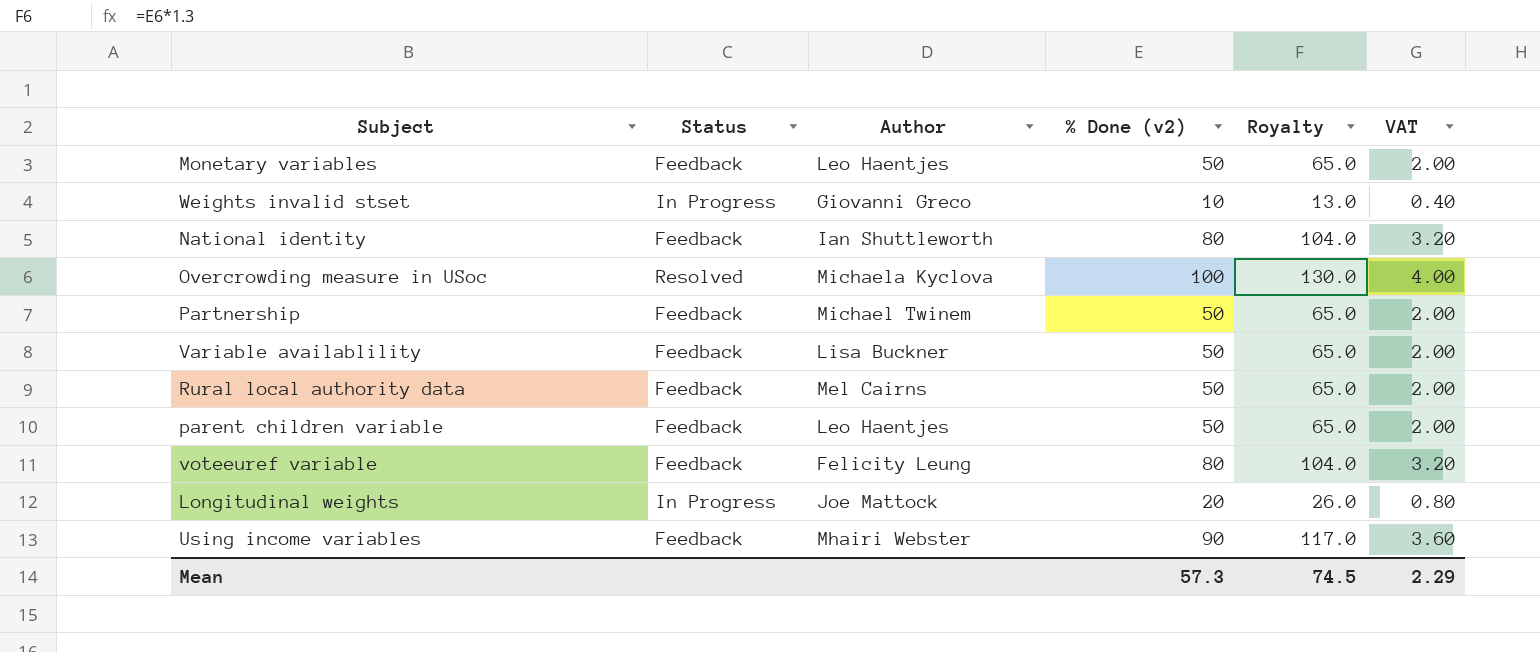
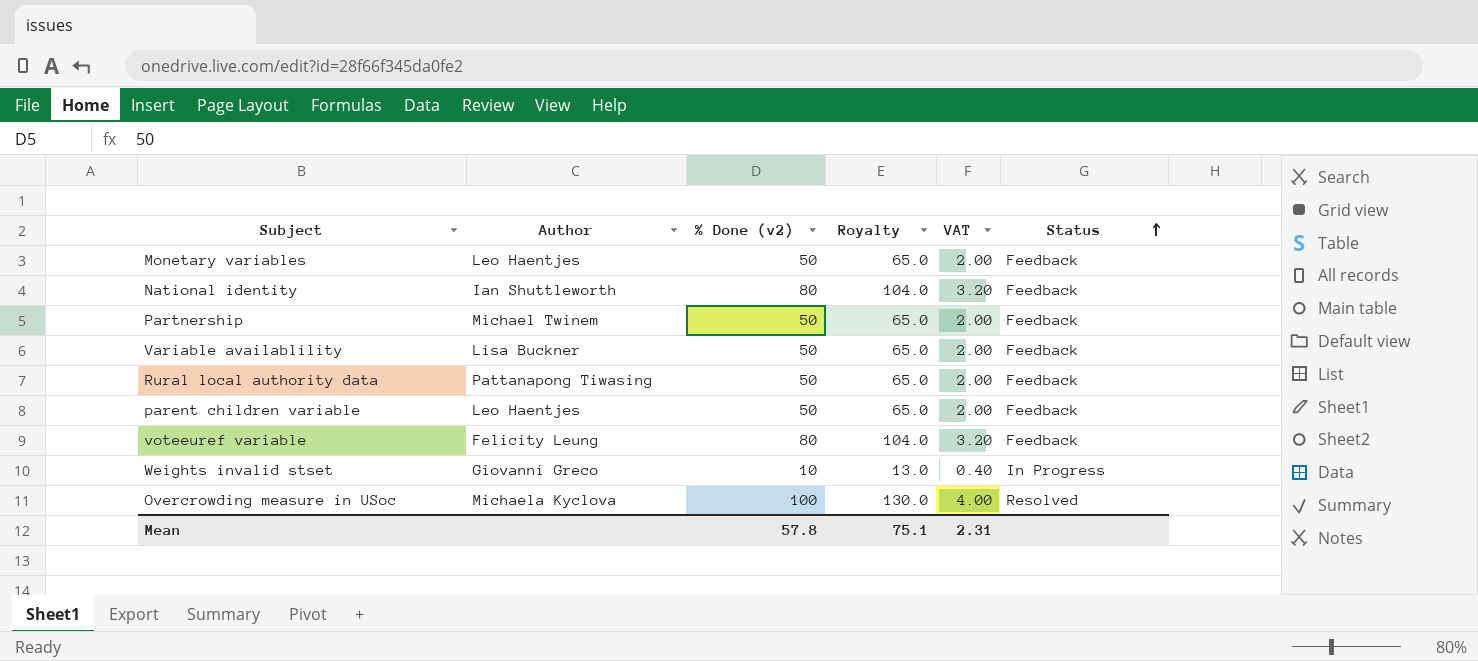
row order: none -> Status ascending
column Status | position: 2 -> 6
row Longitudinal weights: In Progress | Joe Mattock | 20 | 26.0 | 0.80 -> none
row Using income variables: Feedback | Mhairi Webster | 90 | 117.0 | 3.60 -> none
Rural local authority data | Author: Mel Cairns -> Pattanapong Tiwasing
Mean | % Done (v2): 57.3 -> 57.8
Mean | Royalty: 74.5 -> 75.1
Mean | VAT: 2.29 -> 2.31

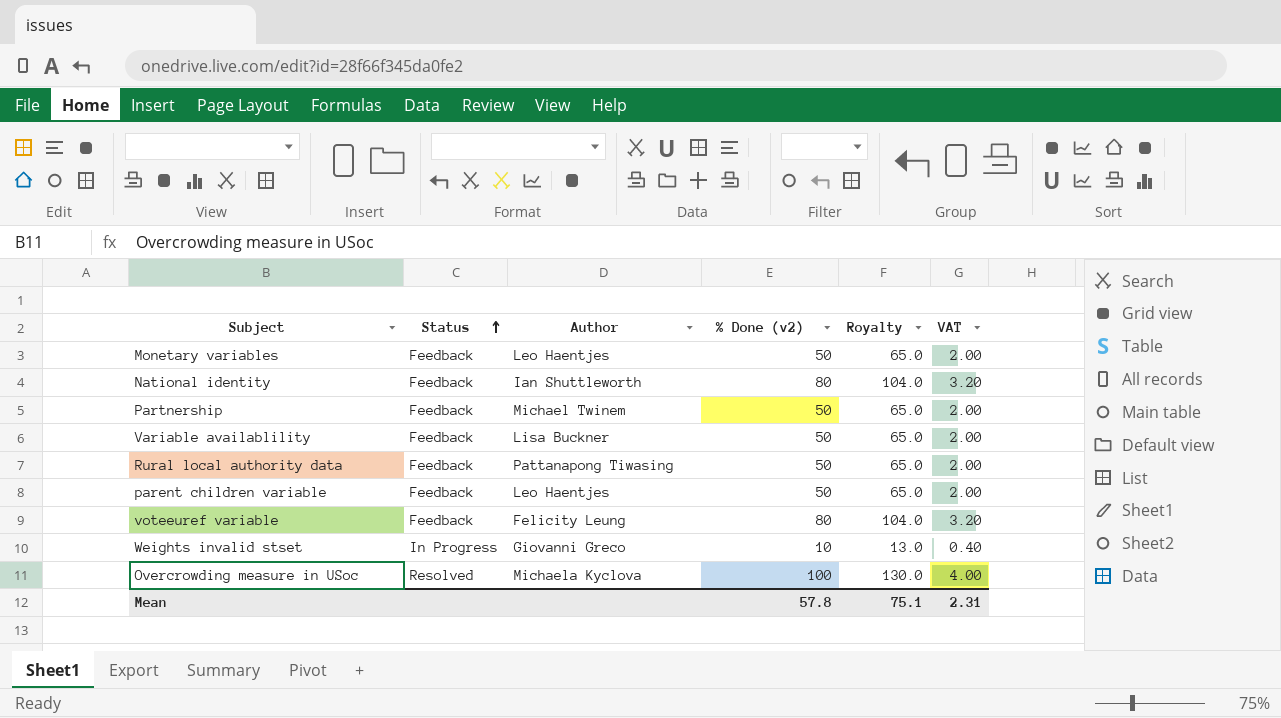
column Status | position: 6 -> 2

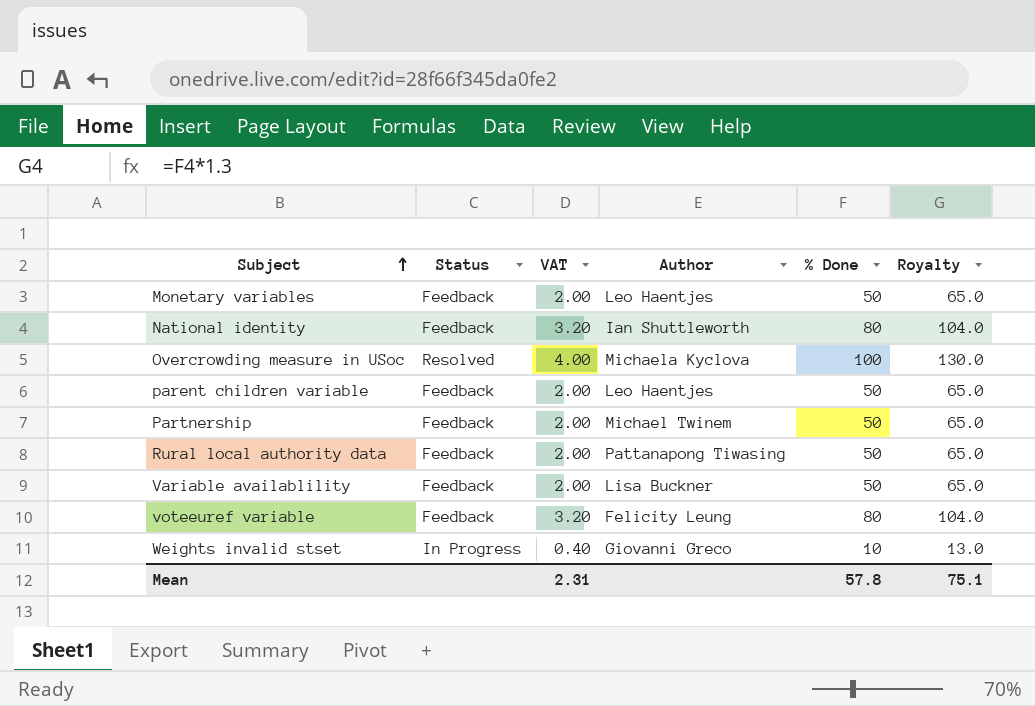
row order: Status ascending -> Subject ascending
column VAT | position: 6 -> 3
column name: % Done (v2) -> % Done

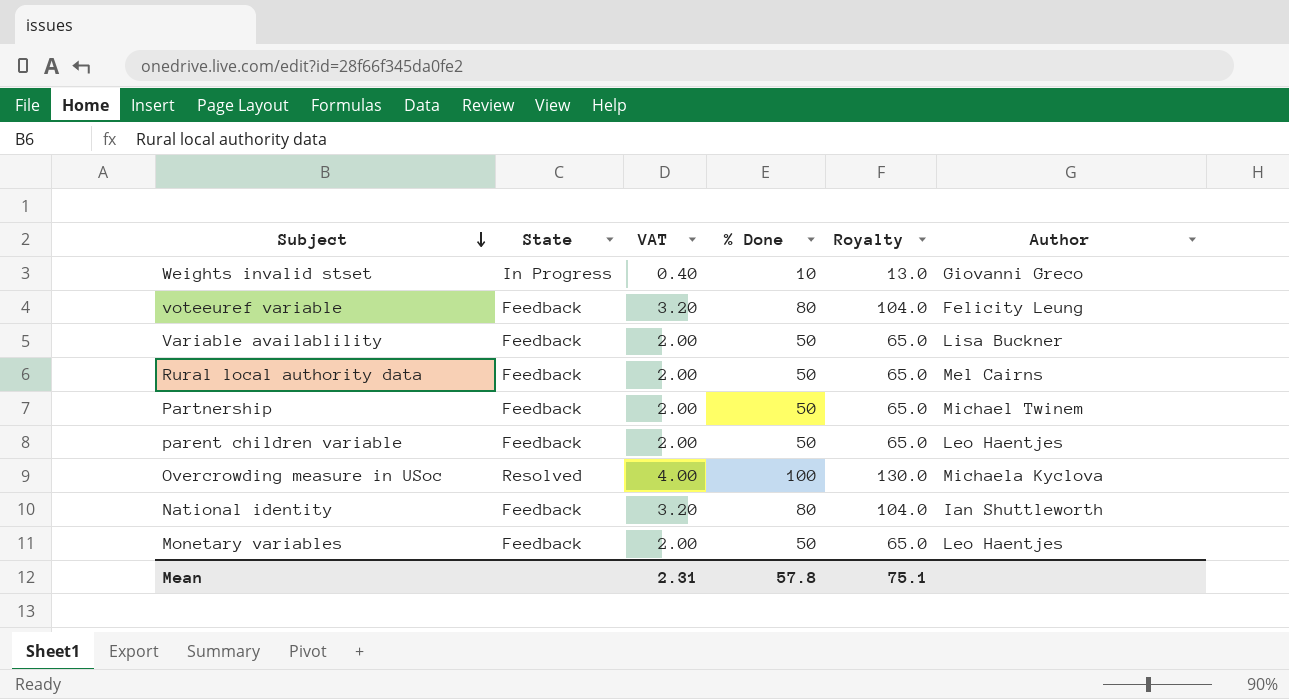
row order: Subject ascending -> Subject descending
column name: Status -> State
column Author | position: 4 -> 6
Rural local authority data | Author: Pattanapong Tiwasing -> Mel Cairns

